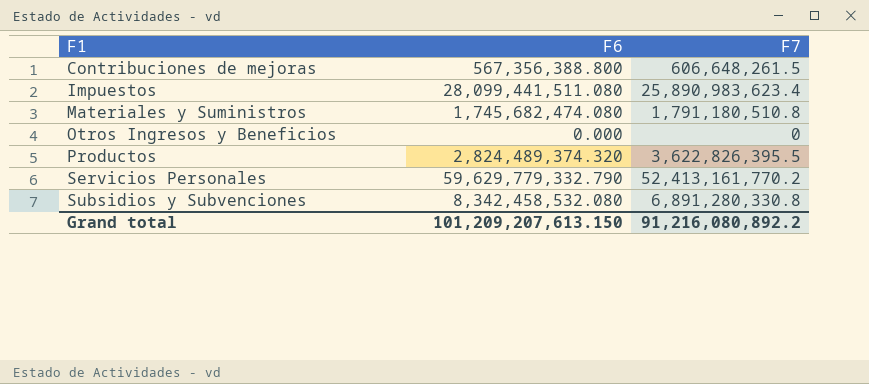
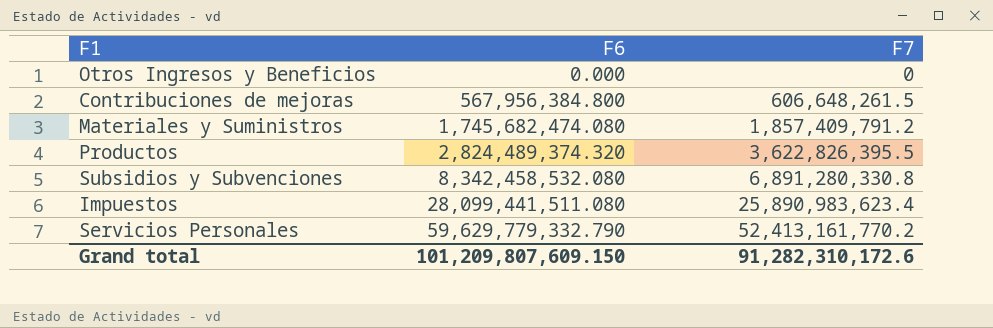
row order: F1 ascending -> F6 ascending
Contribuciones de mejoras | F6: 567,356,388.800 -> 567,956,384.800
Materiales y Suministros | F7: 1,791,180,510.8 -> 1,857,409,791.2
Grand total | F6: 101,209,207,613.150 -> 101,209,807,609.150
Grand total | F7: 91,216,080,892.2 -> 91,282,310,172.6

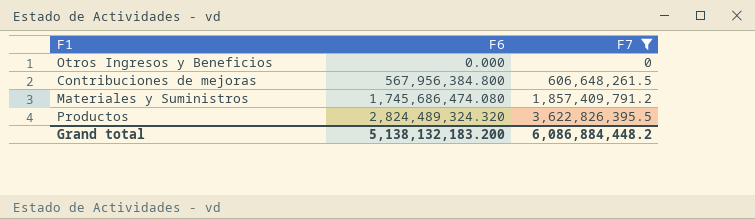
filter: none -> F7 <= 3,622,826,395.5
Materiales y Suministros | F6: 1,745,682,474.080 -> 1,745,686,474.080
Productos | F6: 2,824,489,374.320 -> 2,824,489,324.320
Grand total | F6: 101,209,807,609.150 -> 5,138,132,183.200
Grand total | F7: 91,282,310,172.6 -> 6,086,884,448.2

